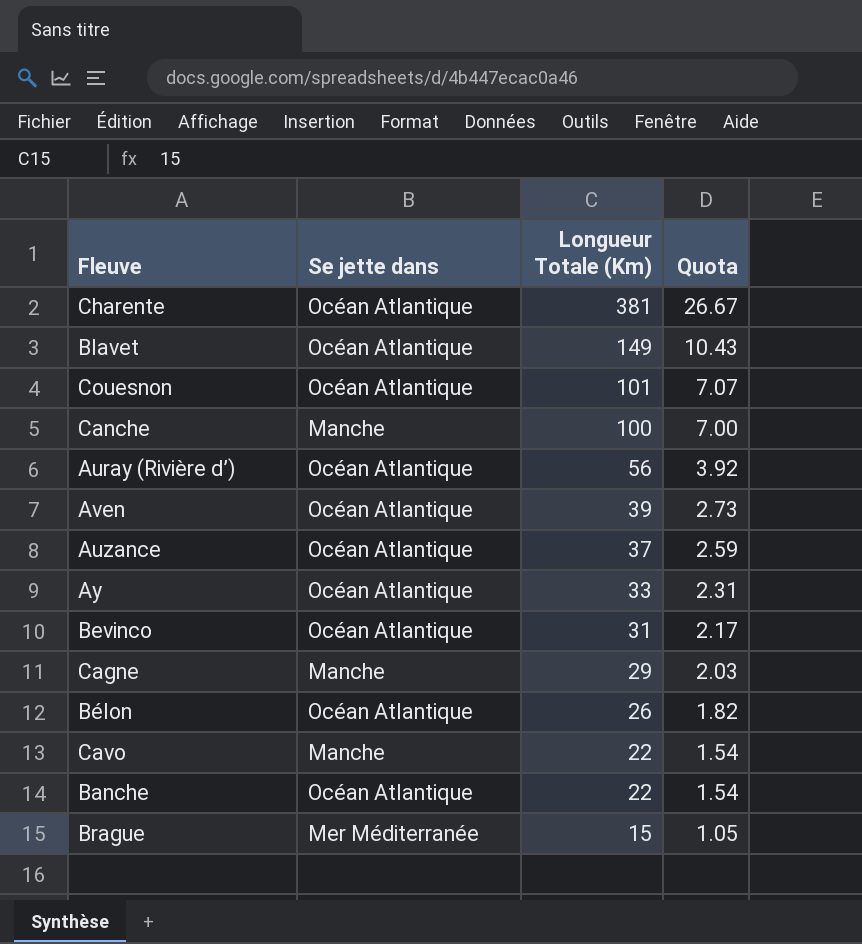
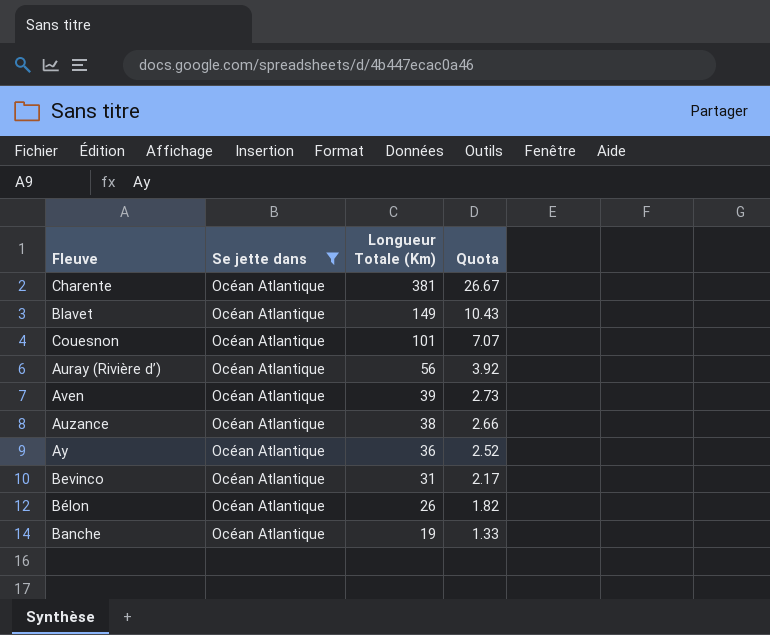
filter: none -> Se jette dans = Océan Atlantique
Auzance | Longueur Totale (Km): 37 -> 38
Auzance | Quota: 2.59 -> 2.66
Ay | Longueur Totale (Km): 33 -> 36
Ay | Quota: 2.31 -> 2.52
Banche | Longueur Totale (Km): 22 -> 19
Banche | Quota: 1.54 -> 1.33

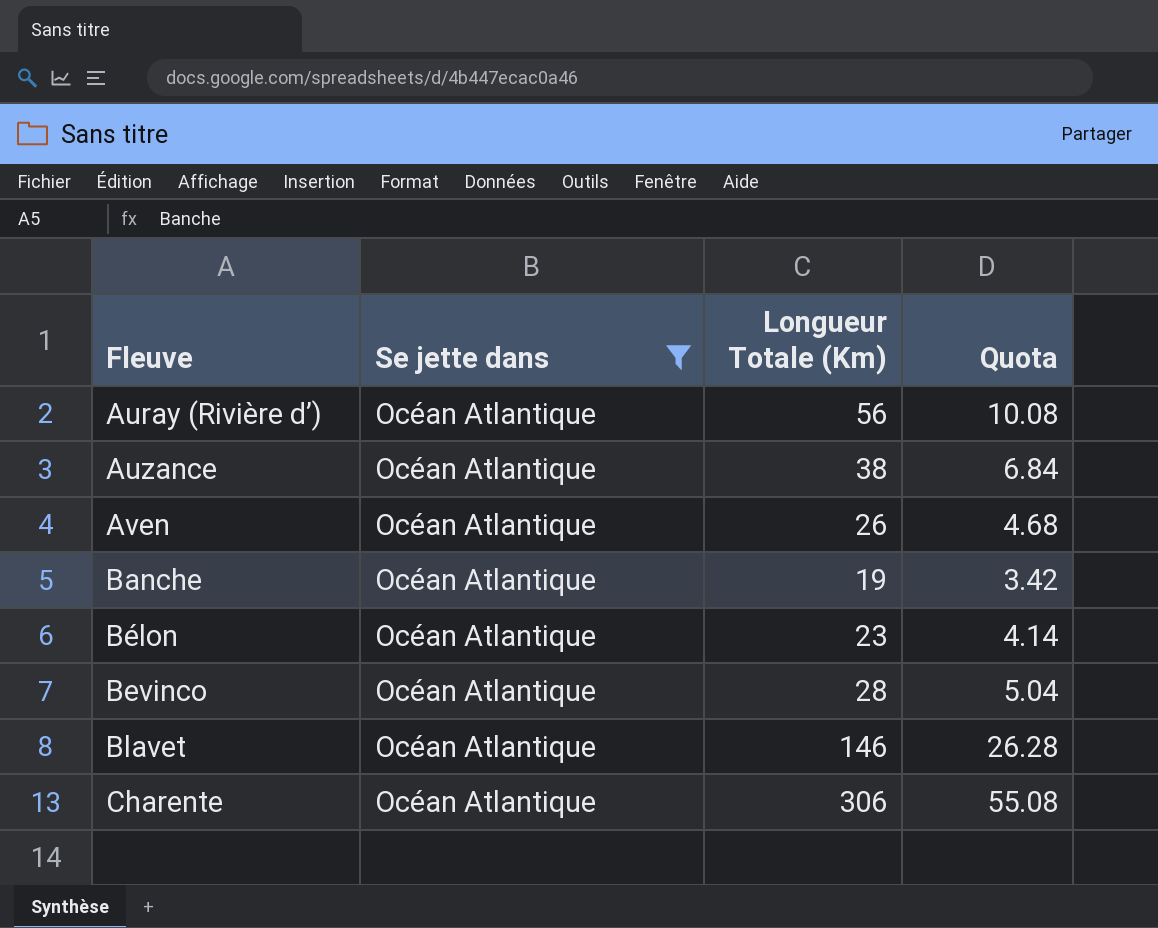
row order: Longueur Totale (Km) descending -> Fleuve ascending
column Quota | formula: [Longueur Totale (Km)] * 0.07 -> [Longueur Totale (Km)] * 0.18
row Couesnon: Océan Atlantique | 101 | 7.07 -> none
row Ay: Océan Atlantique | 36 | 2.52 -> none
Aven | Longueur Totale (Km): 39 -> 26
Bélon | Longueur Totale (Km): 26 -> 23
Bevinco | Longueur Totale (Km): 31 -> 28
Blavet | Longueur Totale (Km): 149 -> 146
Charente | Longueur Totale (Km): 381 -> 306

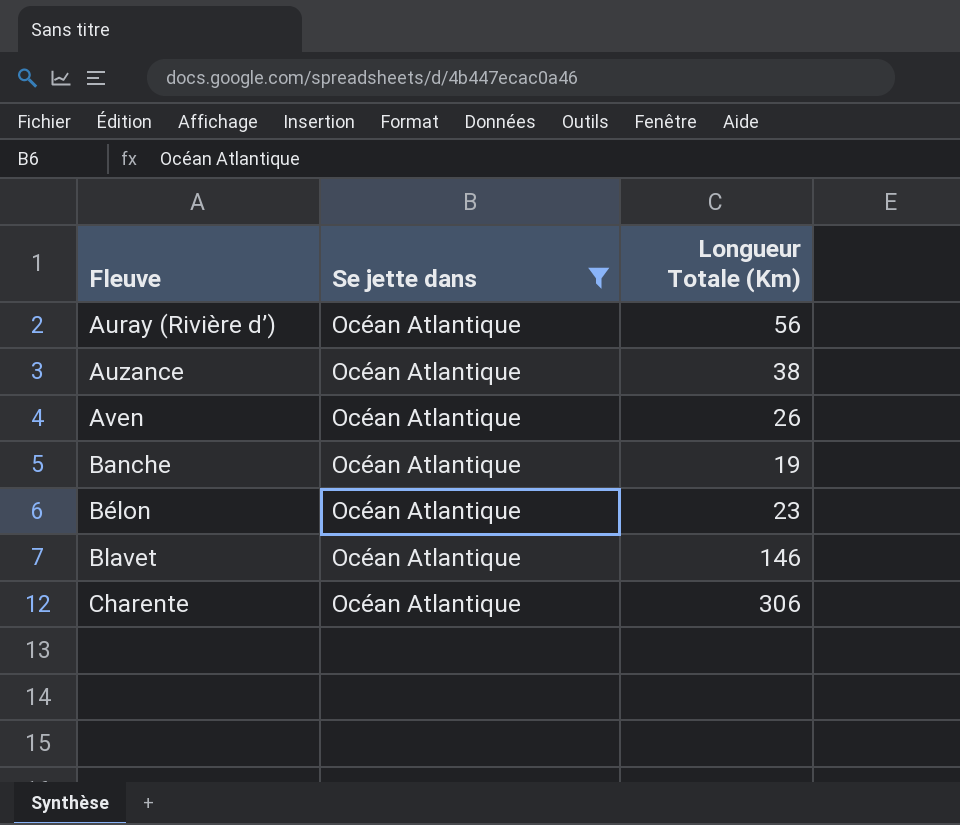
column Quota | formula: [Longueur Totale (Km)] * 0.18 -> none
row Bevinco: Océan Atlantique | 28 | 5.04 -> none

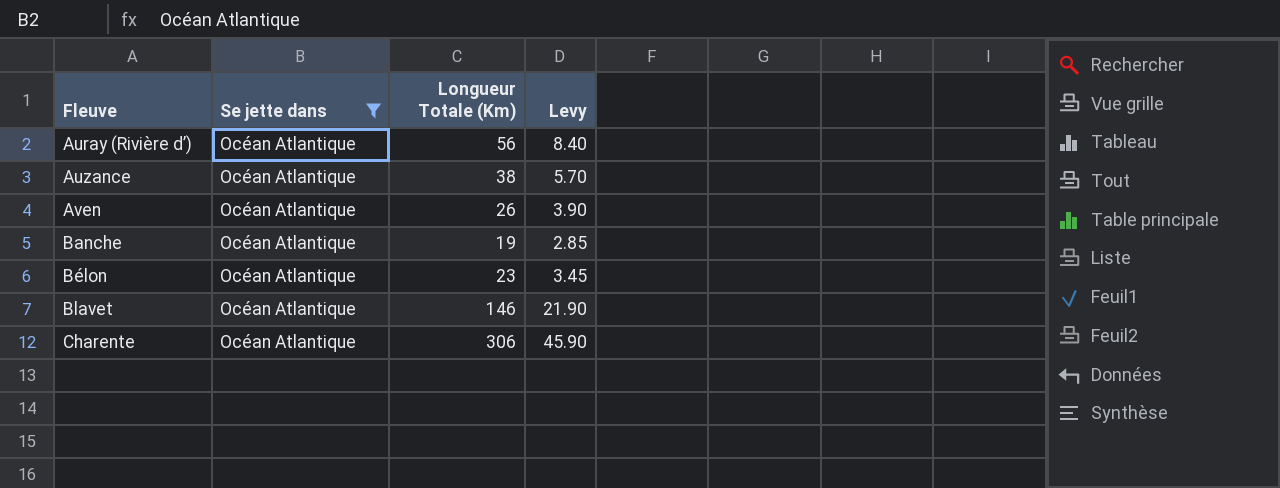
column Levy | formula: none -> [Longueur Totale (Km)] * 0.15

